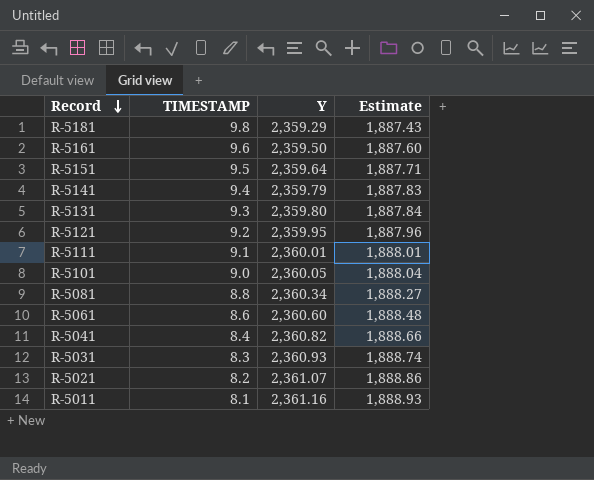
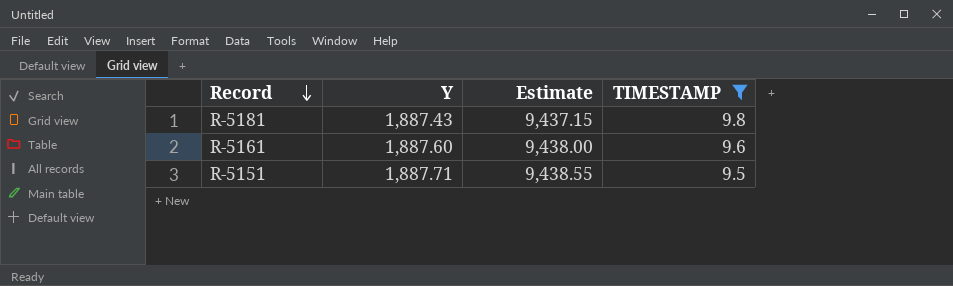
filter: none -> TIMESTAMP >= 9.5
column Estimate | formula: [Y] * 0.8 -> [Y] * 5
column TIMESTAMP | position: 2 -> 4
R-5181 | Y: 2,359.29 -> 1,887.43
R-5161 | Y: 2,359.50 -> 1,887.60
R-5151 | Y: 2,359.64 -> 1,887.71

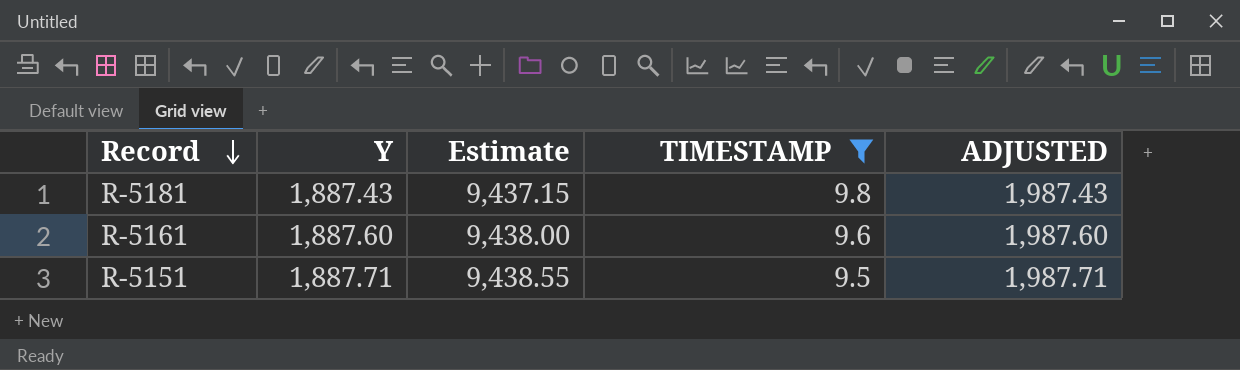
column ADJUSTED | formula: none -> [Y] + 100

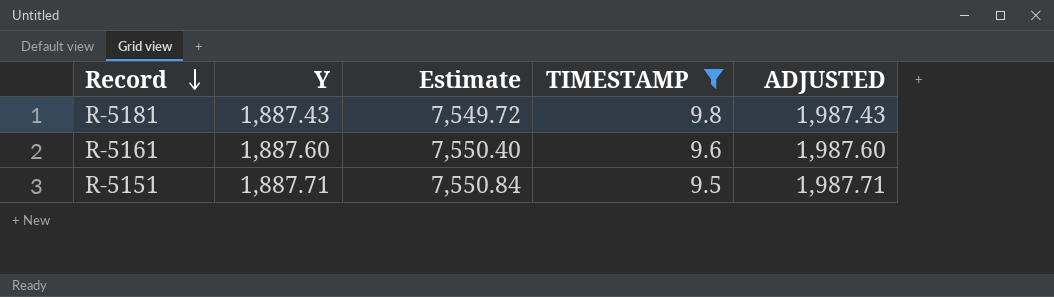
column Estimate | formula: [Y] * 5 -> [Y] * 4

